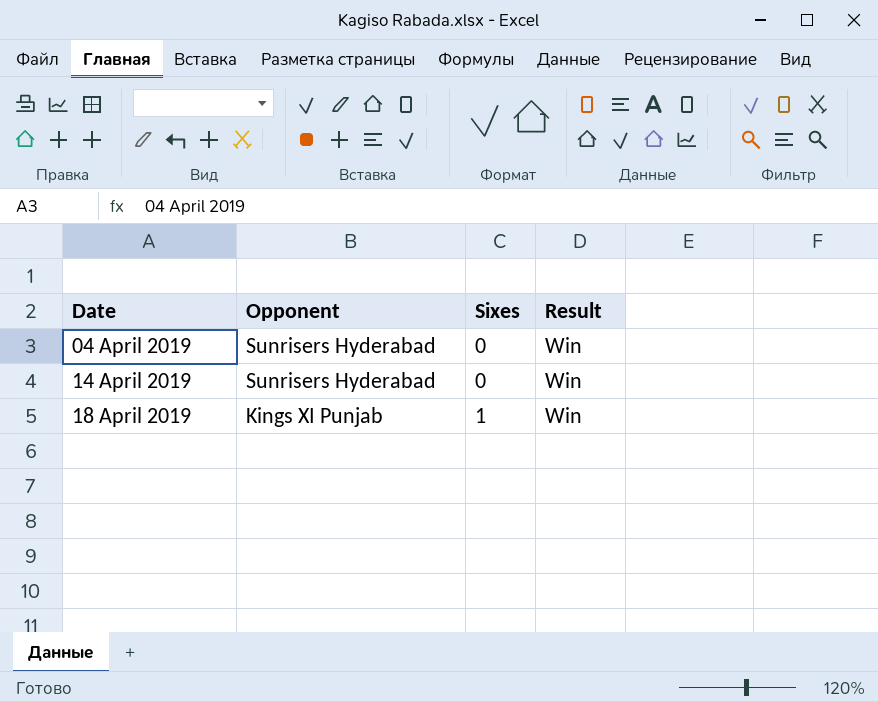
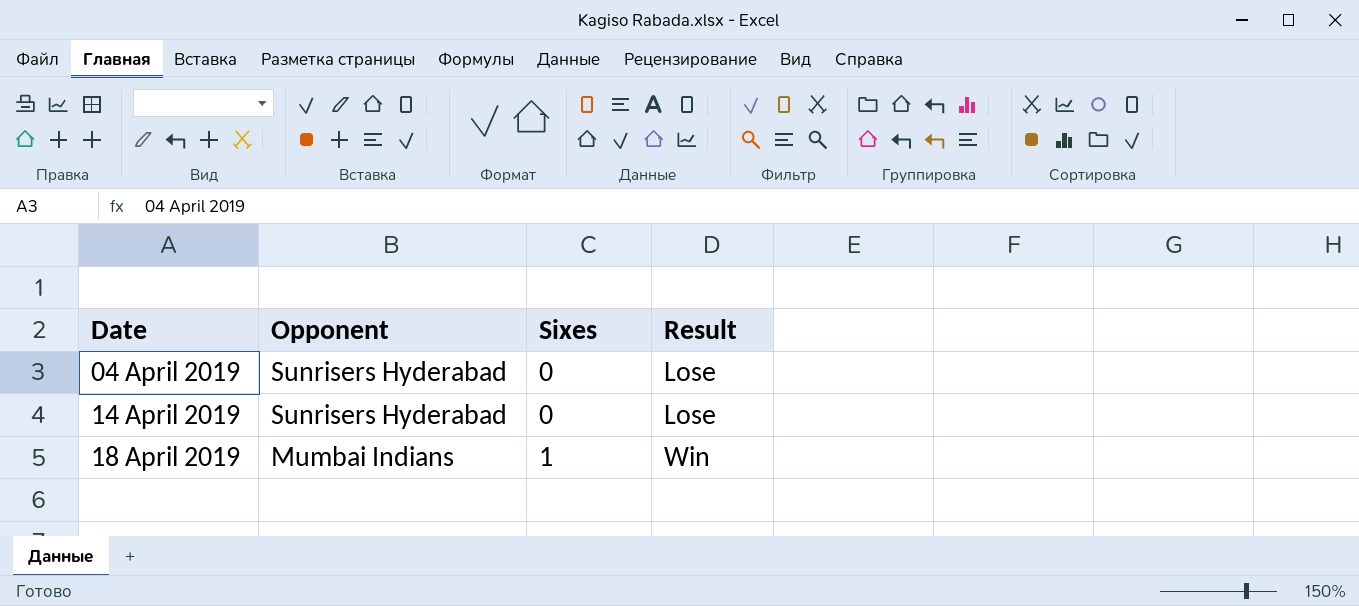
04 April 2019 | Result: Win -> Lose
14 April 2019 | Result: Win -> Lose
18 April 2019 | Opponent: Kings XI Punjab -> Mumbai Indians

